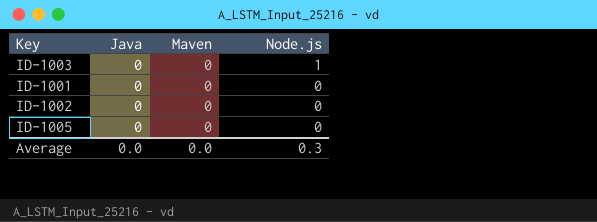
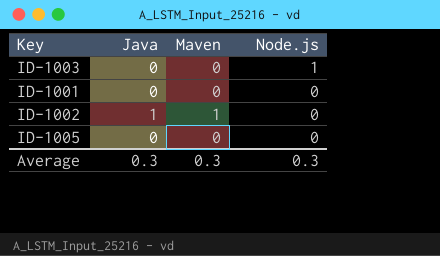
ID-1002 | Java: 0 -> 1
ID-1002 | Maven: 0 -> 1
Average | Java: 0.0 -> 0.3
Average | Maven: 0.0 -> 0.3

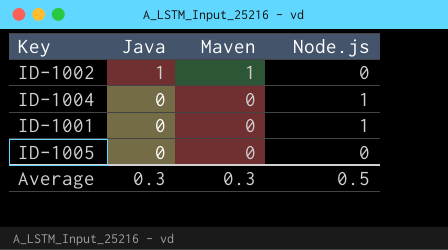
row order: Node.js descending -> Java descending
row ID-1003: 0 | 0 | 1 -> none
row ID-1004: none -> 0 | 0 | 1
ID-1001 | Node.js: 0 -> 1
Average | Node.js: 0.3 -> 0.5

